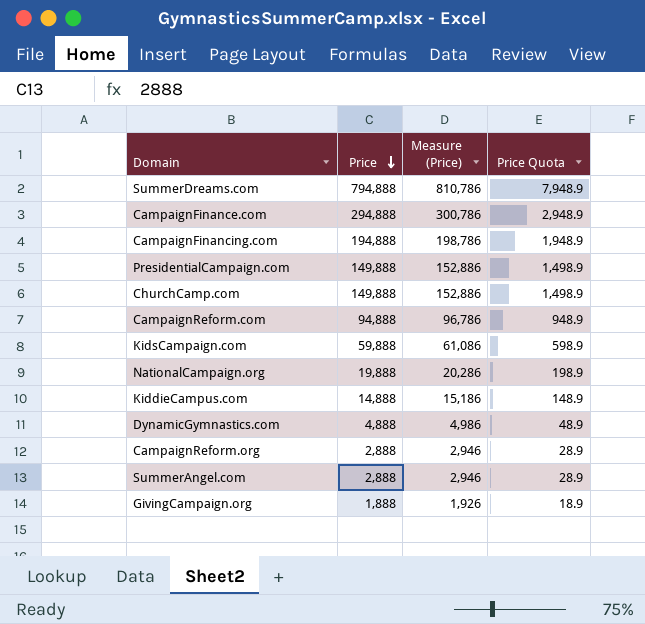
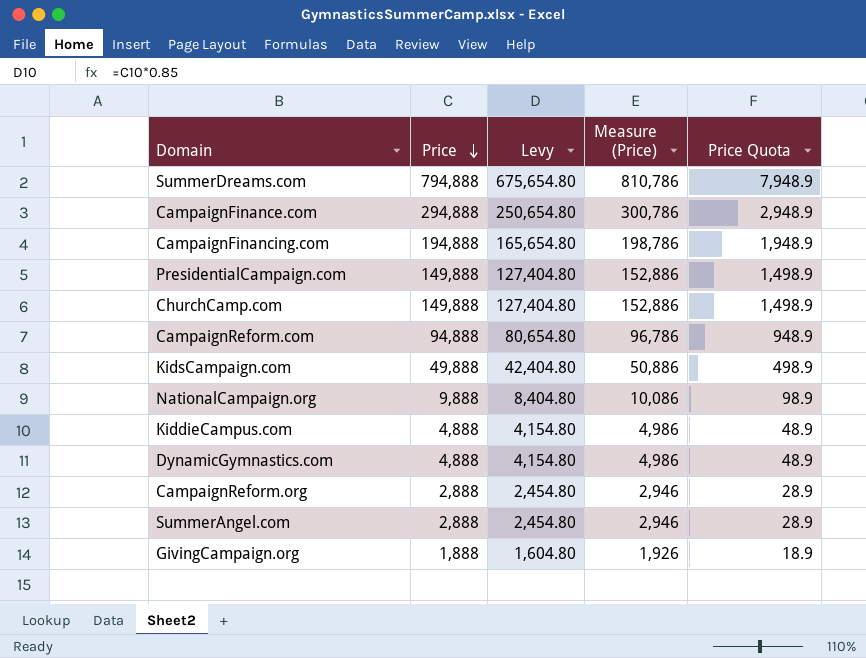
column Levy | formula: none -> [Price] * 0.85
KidsCampaign.com | Price: 59,888 -> 49,888
KidsCampaign.com | Measure (Price): 61,086 -> 50,886
KidsCampaign.com | Price Quota: 598.9 -> 498.9
NationalCampaign.org | Price: 19,888 -> 9,888
NationalCampaign.org | Measure (Price): 20,286 -> 10,086
NationalCampaign.org | Price Quota: 198.9 -> 98.9
KiddieCampus.com | Price: 14,888 -> 4,888
KiddieCampus.com | Measure (Price): 15,186 -> 4,986
KiddieCampus.com | Price Quota: 148.9 -> 48.9

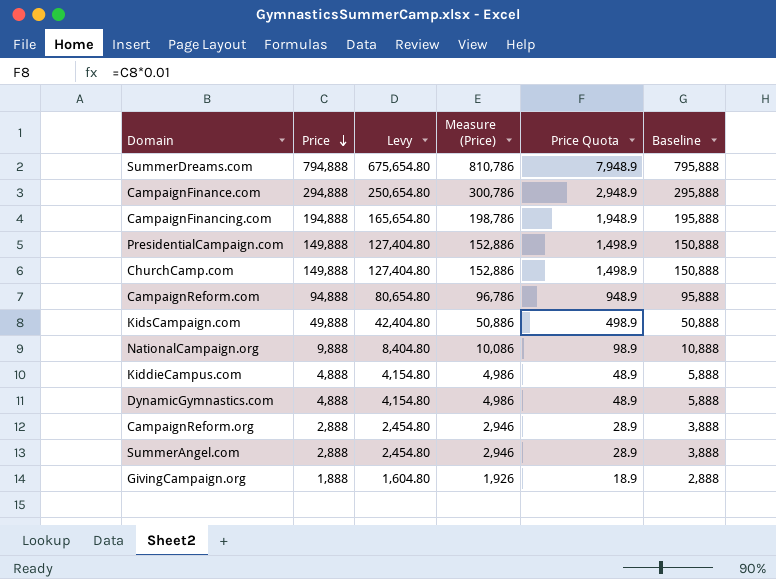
column Baseline | formula: none -> [Price] + 1000

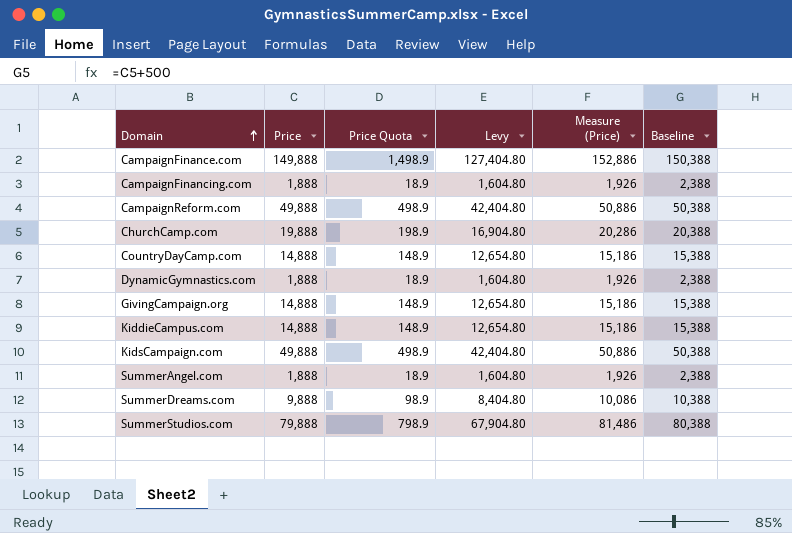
row order: Price descending -> Domain ascending
column Price Quota | position: 5 -> 3
column Baseline | formula: [Price] + 1000 -> [Price] + 500
row PresidentialCampaign.com: 149,888 | 127,404.80 | 152,886 | 1,498.9 | 150,888 -> none
row NationalCampaign.org: 9,888 | 8,404.80 | 10,086 | 98.9 | 10,888 -> none
row CampaignReform.org: 2,888 | 2,454.80 | 2,946 | 28.9 | 3,888 -> none
CampaignFinance.com | Price: 294,888 -> 149,888
CampaignFinance.com | Price Quota: 2,948.9 -> 1,498.9
CampaignFinance.com | Levy: 250,654.80 -> 127,404.80
CampaignFinance.com | Measure (Price): 300,786 -> 152,886
CampaignFinancing.com | Price: 194,888 -> 1,888
CampaignFinancing.com | Price Quota: 1,948.9 -> 18.9
CampaignFinancing.com | Levy: 165,654.80 -> 1,604.80
CampaignFinancing.com | Measure (Price): 198,786 -> 1,926
CampaignReform.com | Price: 94,888 -> 49,888
CampaignReform.com | Price Quota: 948.9 -> 498.9
CampaignReform.com | Levy: 80,654.80 -> 42,404.80
CampaignReform.com | Measure (Price): 96,786 -> 50,886
ChurchCamp.com | Price: 149,888 -> 19,888
ChurchCamp.com | Price Quota: 1,498.9 -> 198.9
ChurchCamp.com | Levy: 127,404.80 -> 16,904.80
ChurchCamp.com | Measure (Price): 152,886 -> 20,286
row CountryDayCamp.com: none -> 14,888 | 148.9 | 12,654.80 | 15,186 | 15,388
DynamicGymnastics.com | Price: 4,888 -> 1,888
DynamicGymnastics.com | Price Quota: 48.9 -> 18.9
DynamicGymnastics.com | Levy: 4,154.80 -> 1,604.80
DynamicGymnastics.com | Measure (Price): 4,986 -> 1,926
GivingCampaign.org | Price: 1,888 -> 14,888
GivingCampaign.org | Price Quota: 18.9 -> 148.9
GivingCampaign.org | Levy: 1,604.80 -> 12,654.80
GivingCampaign.org | Measure (Price): 1,926 -> 15,186
KiddieCampus.com | Price: 4,888 -> 14,888
KiddieCampus.com | Price Quota: 48.9 -> 148.9
KiddieCampus.com | Levy: 4,154.80 -> 12,654.80
KiddieCampus.com | Measure (Price): 4,986 -> 15,186
SummerAngel.com | Price: 2,888 -> 1,888
SummerAngel.com | Price Quota: 28.9 -> 18.9
SummerAngel.com | Levy: 2,454.80 -> 1,604.80
SummerAngel.com | Measure (Price): 2,946 -> 1,926
SummerDreams.com | Price: 794,888 -> 9,888
SummerDreams.com | Price Quota: 7,948.9 -> 98.9
SummerDreams.com | Levy: 675,654.80 -> 8,404.80
SummerDreams.com | Measure (Price): 810,786 -> 10,086
row SummerStudios.com: none -> 79,888 | 798.9 | 67,904.80 | 81,486 | 80,388

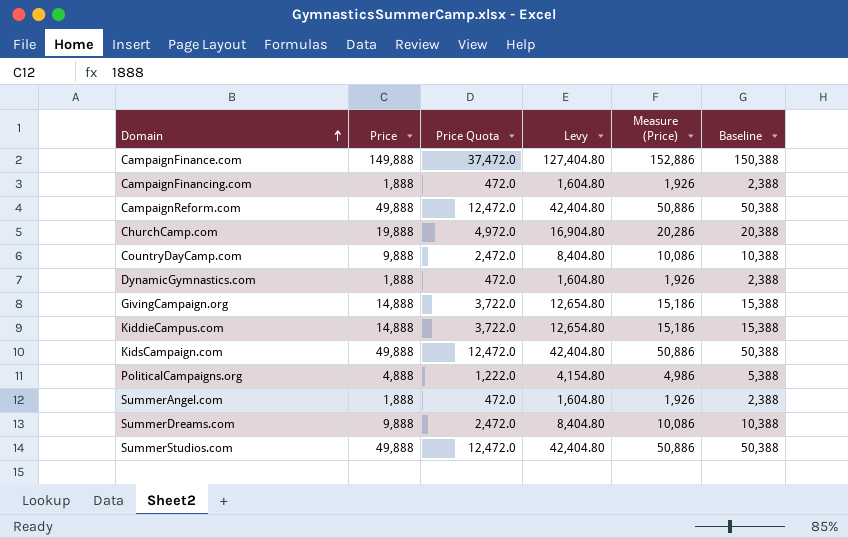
column Price Quota | formula: [Price] * 0.01 -> [Price] * 0.25
CountryDayCamp.com | Price: 14,888 -> 9,888
CountryDayCamp.com | Levy: 12,654.80 -> 8,404.80
CountryDayCamp.com | Measure (Price): 15,186 -> 10,086
CountryDayCamp.com | Baseline: 15,388 -> 10,388
row PoliticalCampaigns.org: none -> 4,888 | 1,222.0 | 4,154.80 | 4,986 | 5,388
SummerStudios.com | Price: 79,888 -> 49,888
SummerStudios.com | Levy: 67,904.80 -> 42,404.80
SummerStudios.com | Measure (Price): 81,486 -> 50,886
SummerStudios.com | Baseline: 80,388 -> 50,388

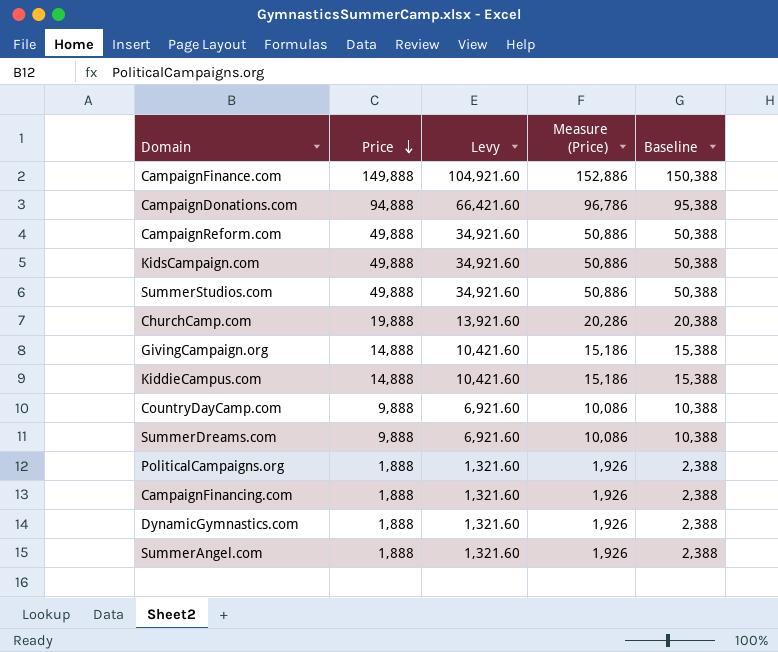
row order: Domain ascending -> Price descending
column Price Quota | formula: [Price] * 0.25 -> none
column Levy | formula: [Price] * 0.85 -> [Price] * 0.7
row CampaignDonations.com: none -> 94,888 | 66,421.60 | 96,786 | 95,388
PoliticalCampaigns.org | Price: 4,888 -> 1,888
PoliticalCampaigns.org | Measure (Price): 4,986 -> 1,926
PoliticalCampaigns.org | Baseline: 5,388 -> 2,388

